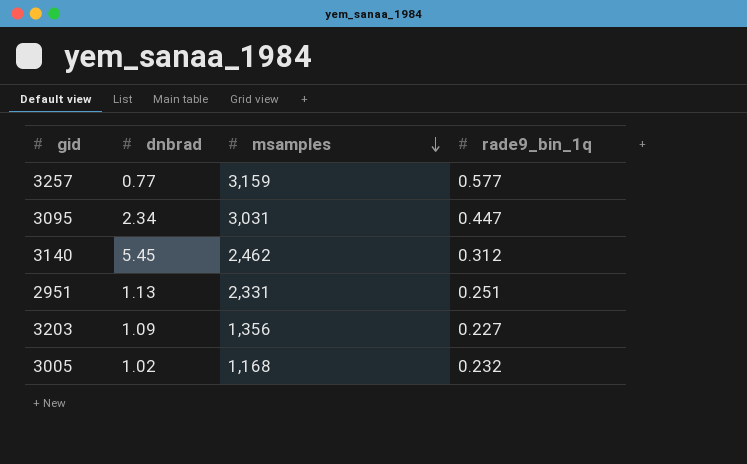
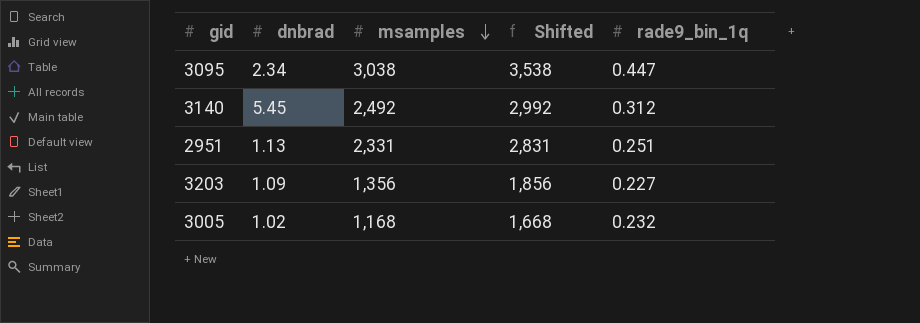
column Shifted | formula: none -> [msamples] + 500
row 3257: 0.77 | 3,159 | 0.577 -> none
3095 | msamples: 3,031 -> 3,038
3140 | msamples: 2,462 -> 2,492

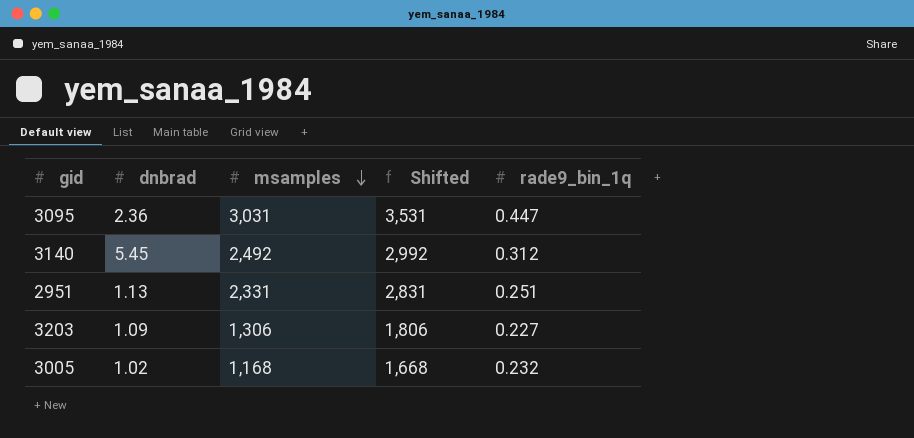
3095 | dnbrad: 2.34 -> 2.36
3095 | msamples: 3,038 -> 3,031
3095 | Shifted: 3,538 -> 3,531
3203 | msamples: 1,356 -> 1,306
3203 | Shifted: 1,856 -> 1,806

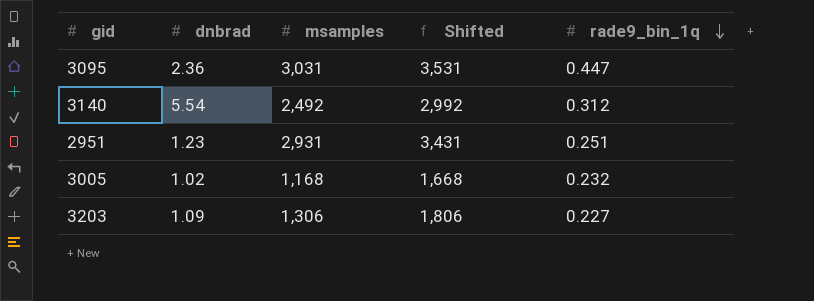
row order: msamples descending -> rade9_bin_1q descending
3140 | dnbrad: 5.45 -> 5.54
2951 | dnbrad: 1.13 -> 1.23
2951 | msamples: 2,331 -> 2,931
2951 | Shifted: 2,831 -> 3,431

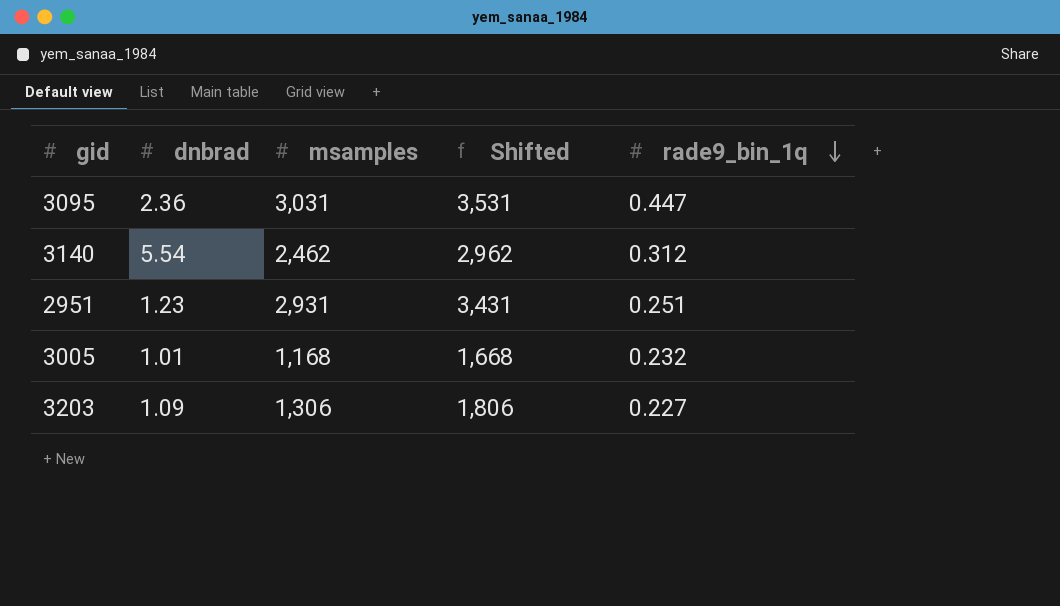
3140 | msamples: 2,492 -> 2,462
3140 | Shifted: 2,992 -> 2,962
3005 | dnbrad: 1.02 -> 1.01

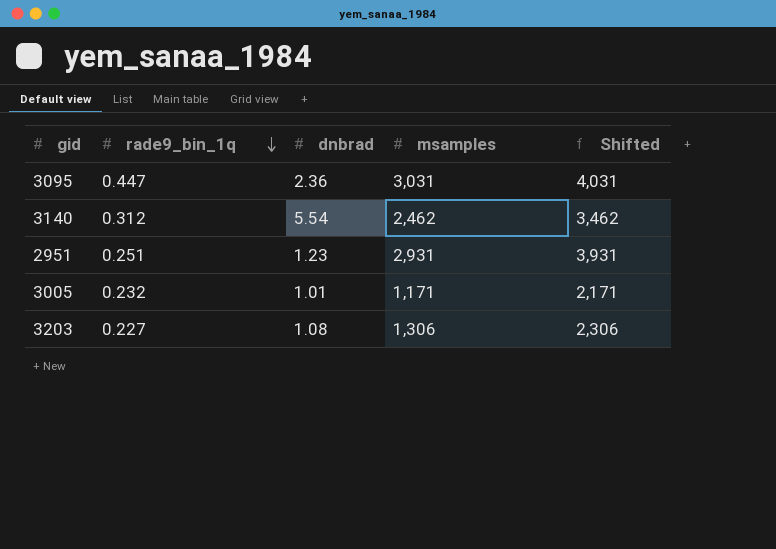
column rade9_bin_1q | position: 5 -> 2
column Shifted | formula: [msamples] + 500 -> [msamples] + 1000
3005 | msamples: 1,168 -> 1,171
3203 | dnbrad: 1.09 -> 1.08

